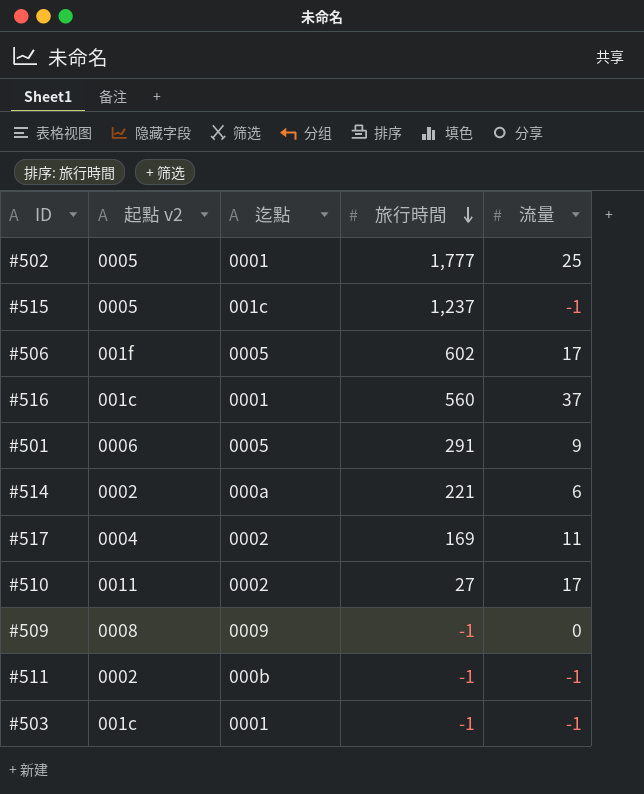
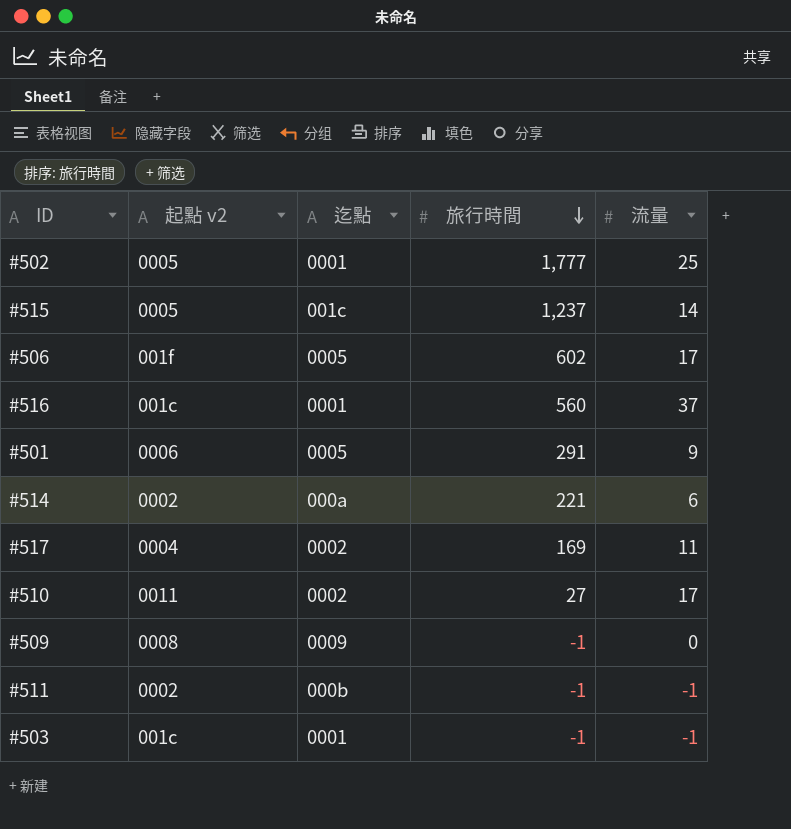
#515 | 流量: -1 -> 14

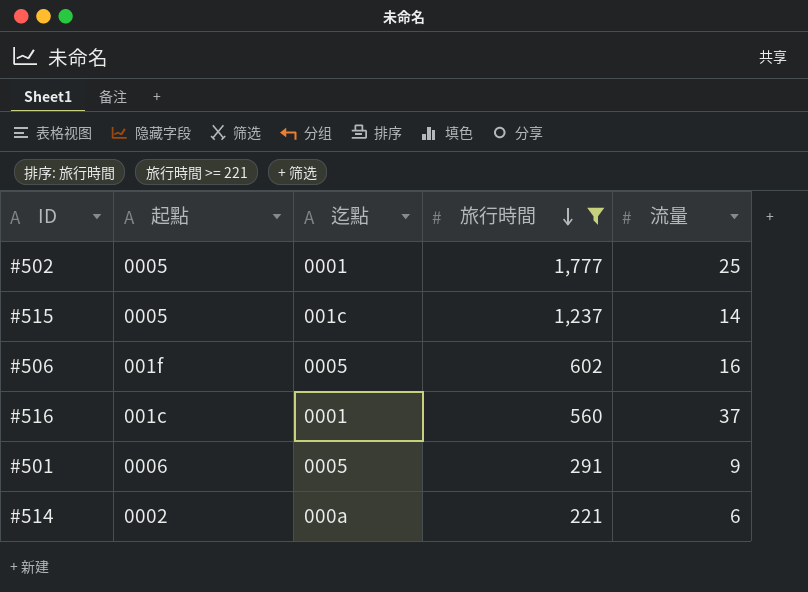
filter: none -> 旅行時間 >= 221
column name: 起點 v2 -> 起點
#506 | 流量: 17 -> 16

